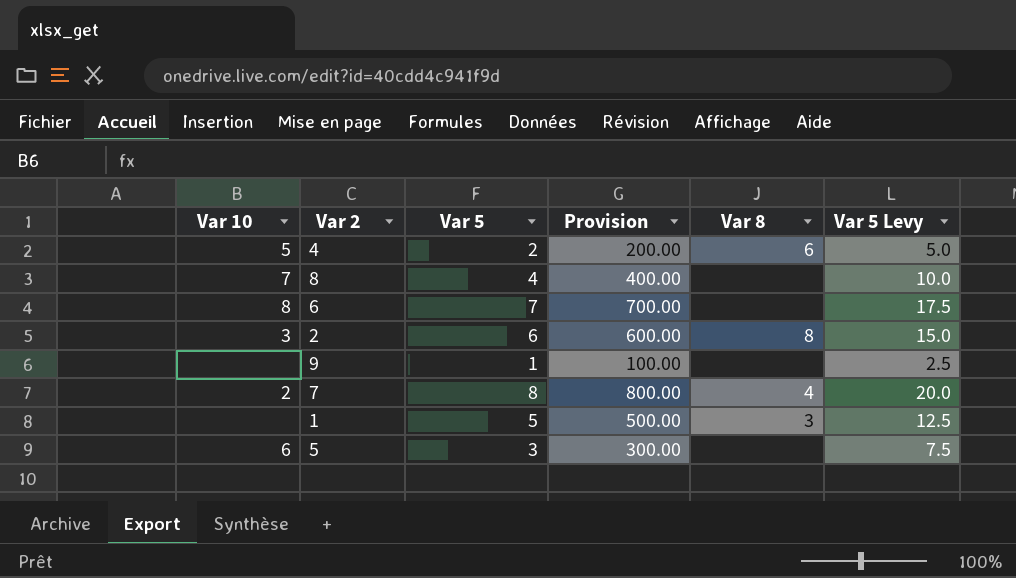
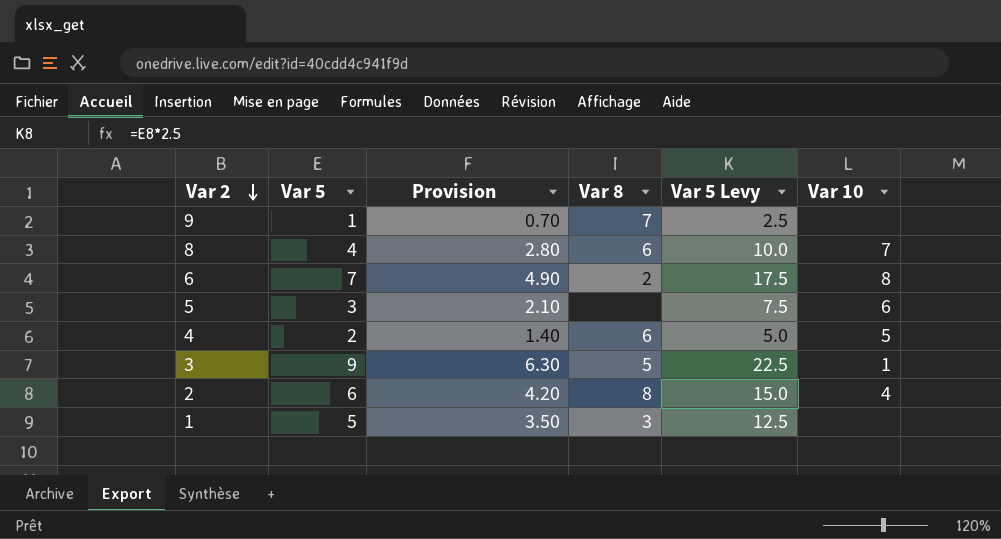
row order: none -> Var 2 descending
column Provision | formula: [Var 5] * 100 -> [Var 5] * 0.7
column Var 10 | position: 1 -> 6
row 7: 2 | 8 | 800.00 | 4 | 20.0 -> none
9 | Var 8: none -> 7
8 | Var 8: none -> 6
6 | Var 8: none -> 2
row 3: none -> 9 | 6.30 | 5 | 22.5 | 1
2 | Var 10: 3 -> 4

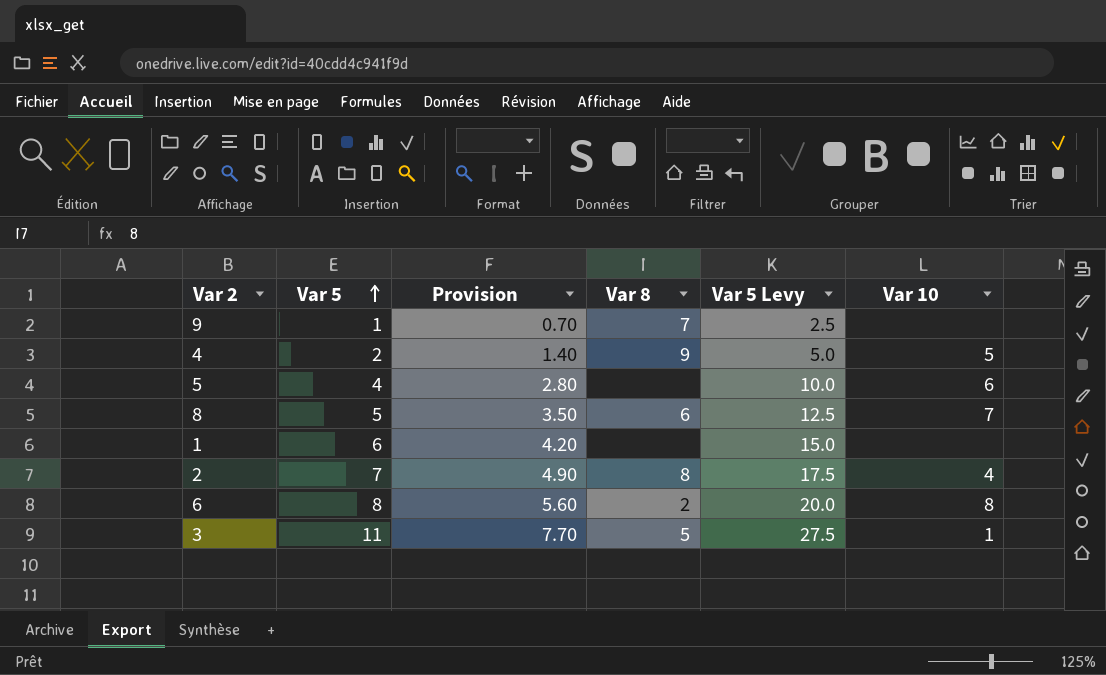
row order: Var 2 descending -> Var 5 ascending
4 | Var 8: 6 -> 9
5 | Var 5: 3 -> 4
5 | Provision: 2.10 -> 2.80
5 | Var 5 Levy: 7.5 -> 10.0
8 | Var 5: 4 -> 5
8 | Provision: 2.80 -> 3.50
8 | Var 5 Levy: 10.0 -> 12.5
1 | Var 5: 5 -> 6
1 | Provision: 3.50 -> 4.20
1 | Var 8: 3 -> none
1 | Var 5 Levy: 12.5 -> 15.0
2 | Var 5: 6 -> 7
2 | Provision: 4.20 -> 4.90
2 | Var 5 Levy: 15.0 -> 17.5
6 | Var 5: 7 -> 8
6 | Provision: 4.90 -> 5.60
6 | Var 5 Levy: 17.5 -> 20.0
3 | Var 5: 9 -> 11
3 | Provision: 6.30 -> 7.70
3 | Var 5 Levy: 22.5 -> 27.5

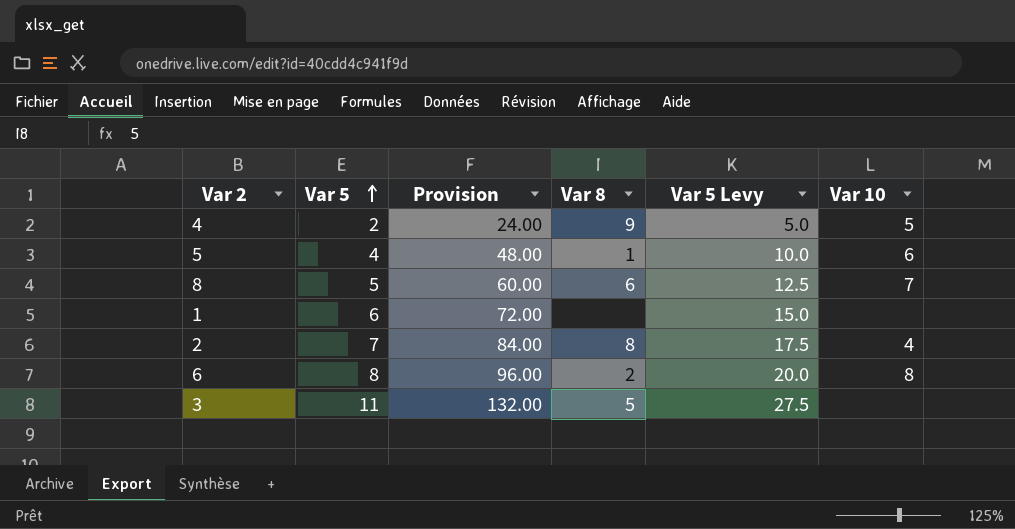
column Provision | formula: [Var 5] * 0.7 -> [Var 5] * 12
row 9: 1 | 0.70 | 7 | 2.5 | none -> none
5 | Var 8: none -> 1
3 | Var 10: 1 -> none

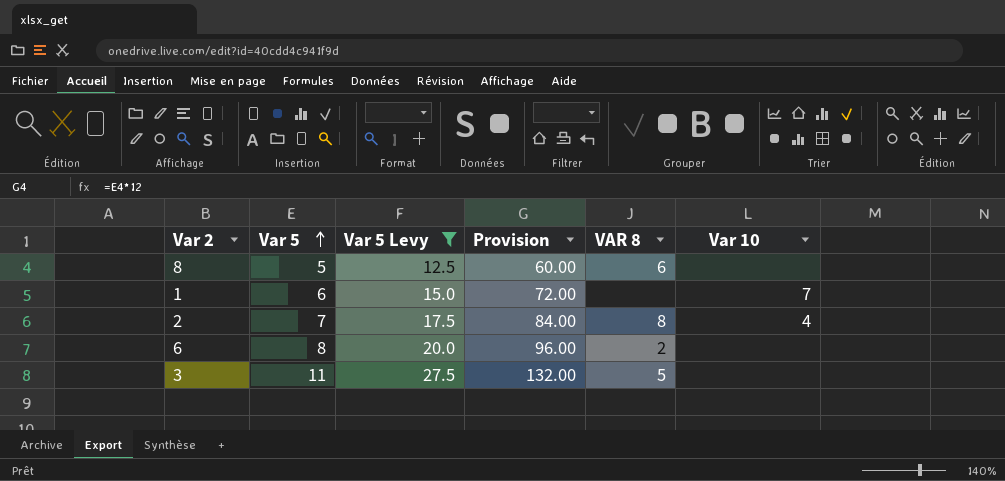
filter: none -> Var 5 Levy >= 12.5
column Var 5 Levy | position: 5 -> 3
column name: Var 8 -> VAR 8
8 | Var 10: 7 -> none
1 | Var 10: none -> 7
6 | Var 10: 8 -> none

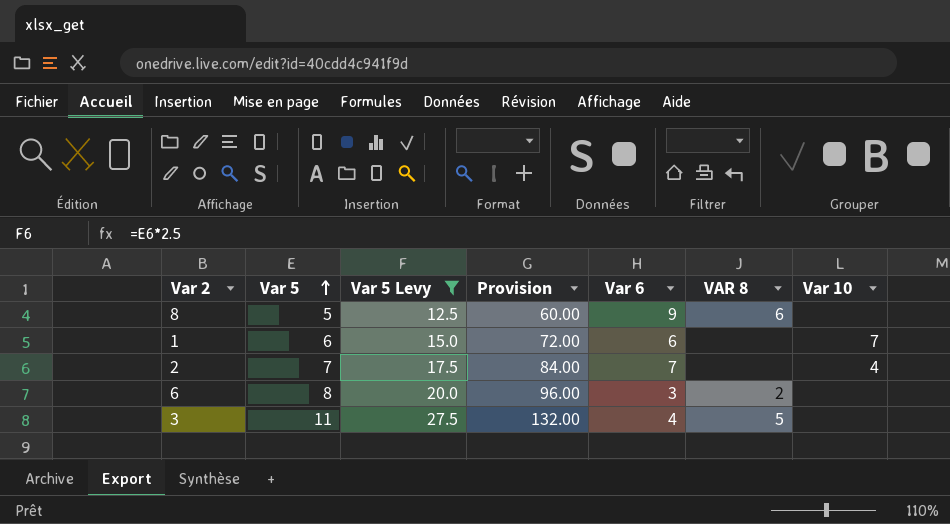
column Var 6 | position: none -> 5
2 | VAR 8: 8 -> none

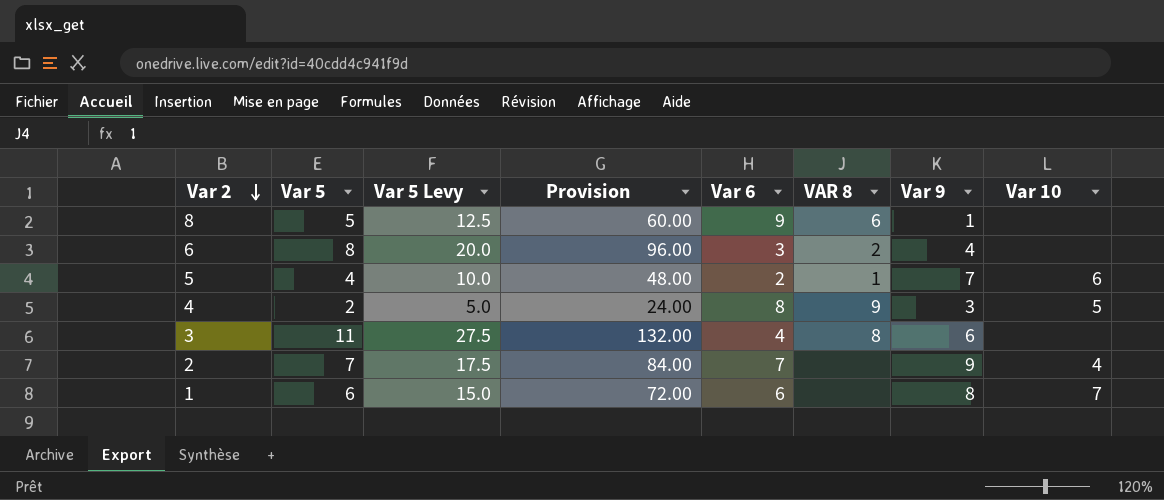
filter: Var 5 Levy >= 12.5 -> none
row order: Var 5 ascending -> Var 2 descending
column Var 9 | position: none -> 7
3 | VAR 8: 5 -> 8

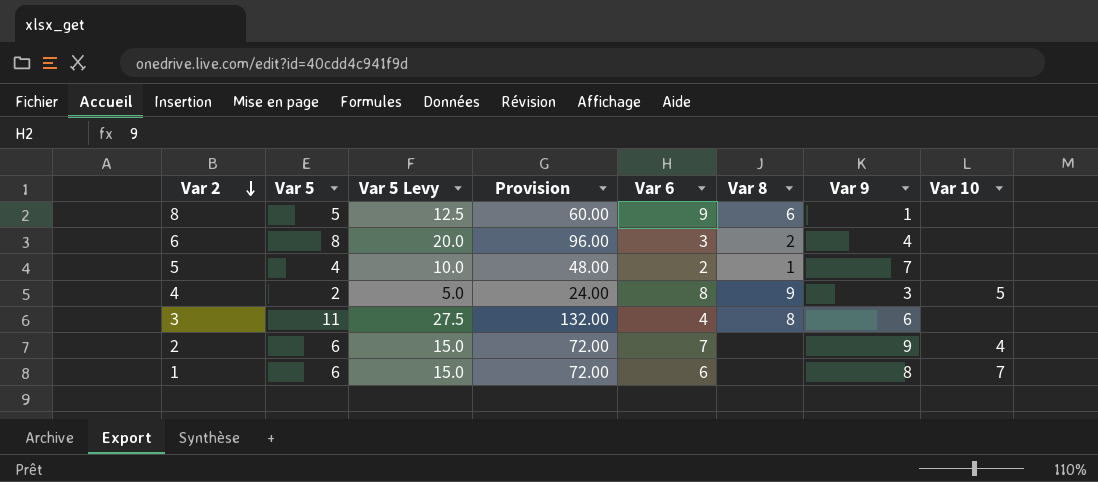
column name: VAR 8 -> Var 8
5 | Var 10: 6 -> none
2 | Var 5: 7 -> 6
2 | Var 5 Levy: 17.5 -> 15.0
2 | Provision: 84.00 -> 72.00

